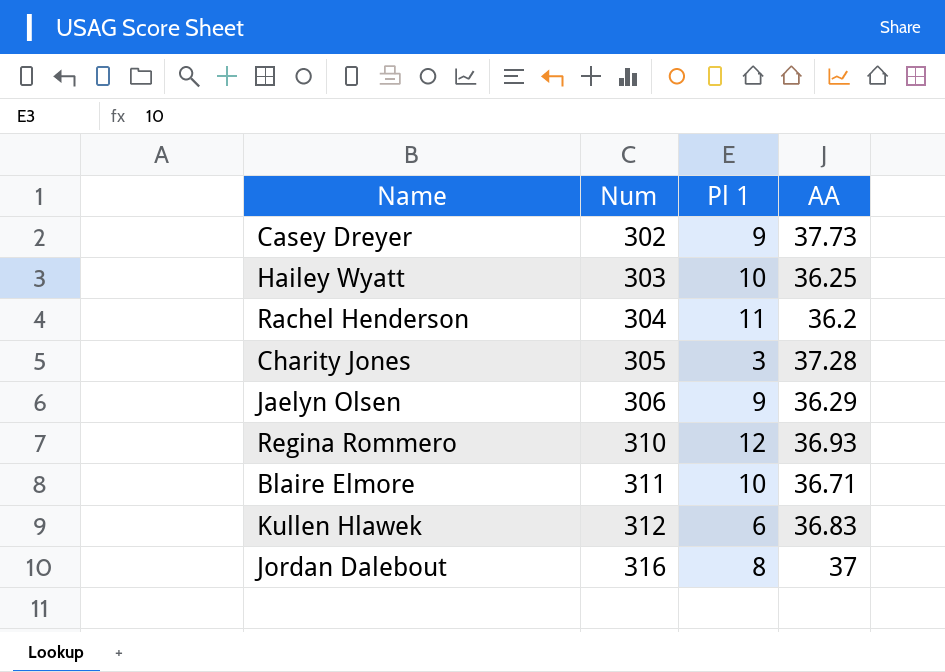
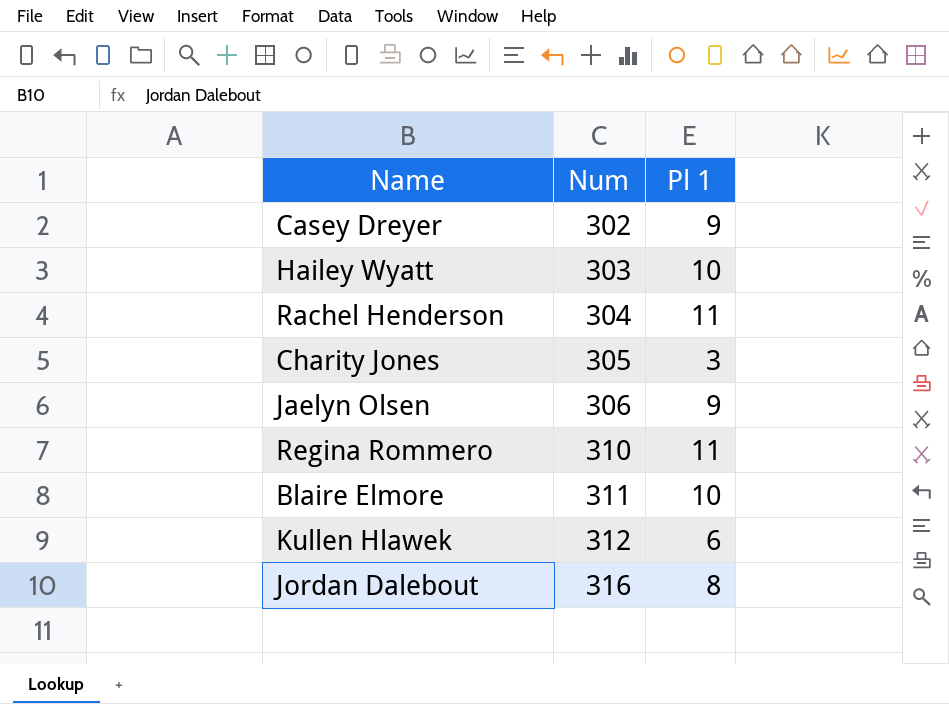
column AA | position: 4 -> none
Regina Rommero | Pl 1: 12 -> 11

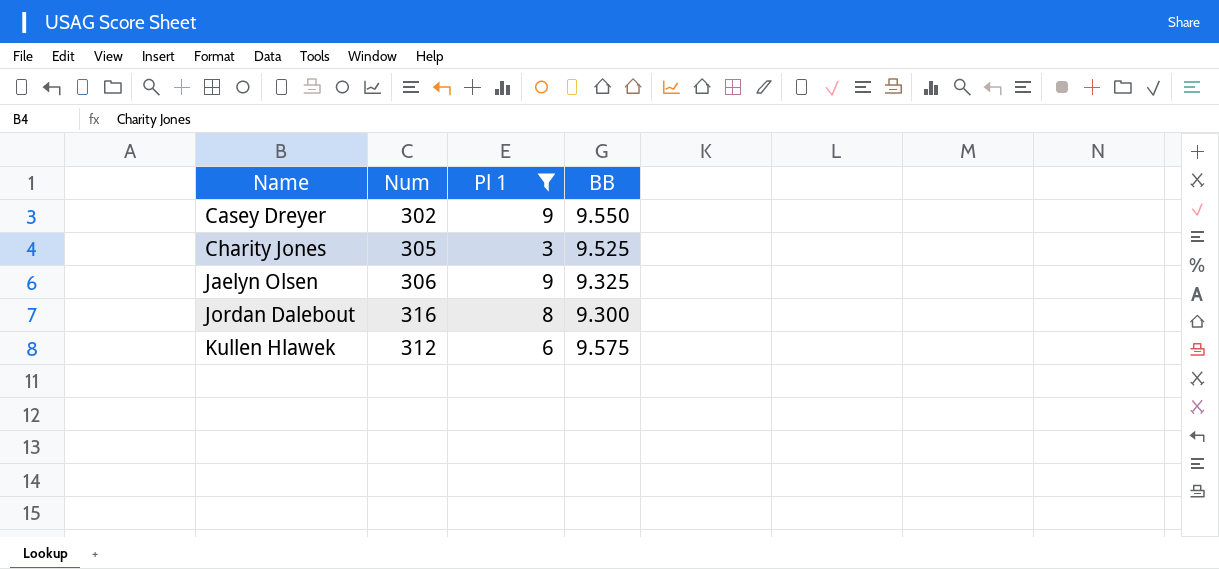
filter: none -> Pl 1 <= 9
row order: Num ascending -> Name ascending
column BB | position: none -> 4

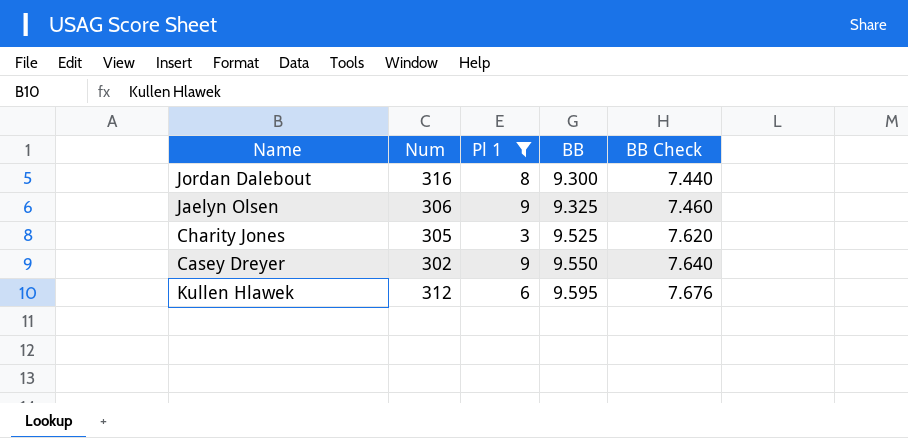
row order: Name ascending -> BB ascending
column BB Check | formula: none -> [BB] * 0.8
Kullen Hlawek | BB: 9.575 -> 9.595

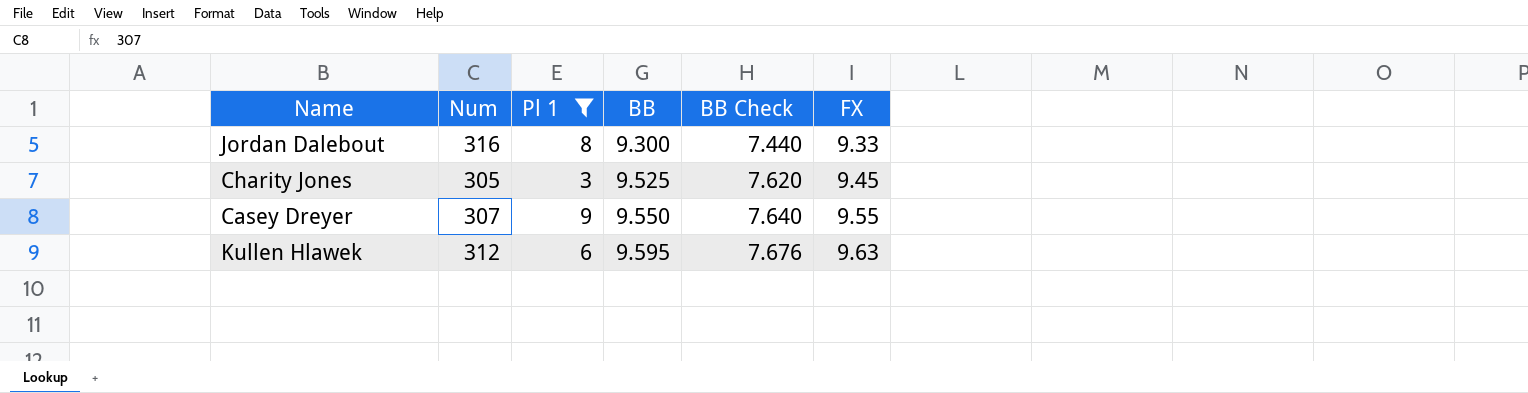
column FX | position: none -> 6
row Jaelyn Olsen: 306 | 9 | 9.325 | 7.460 -> none
Casey Dreyer | Num: 302 -> 307

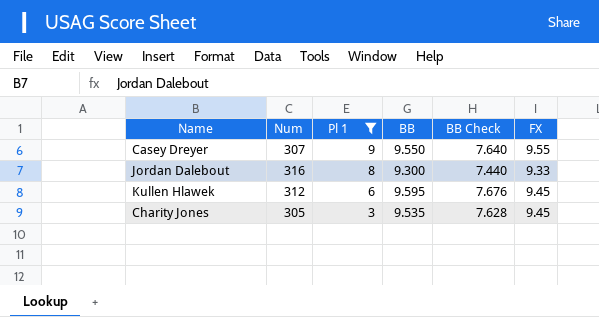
row order: BB ascending -> Pl 1 descending
Kullen Hlawek | FX: 9.63 -> 9.45
Charity Jones | BB: 9.525 -> 9.535
Charity Jones | BB Check: 7.620 -> 7.628

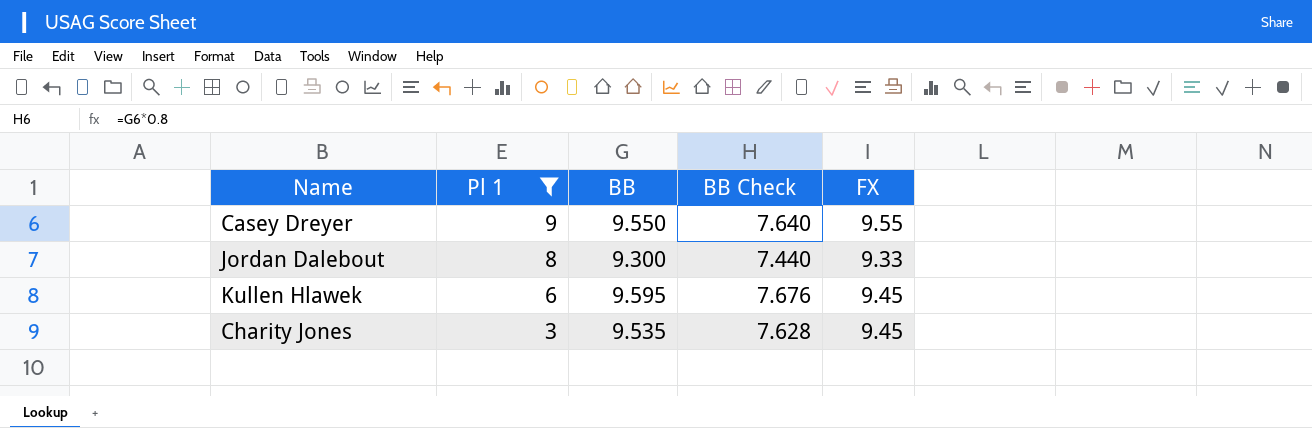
column Num | position: 2 -> none

